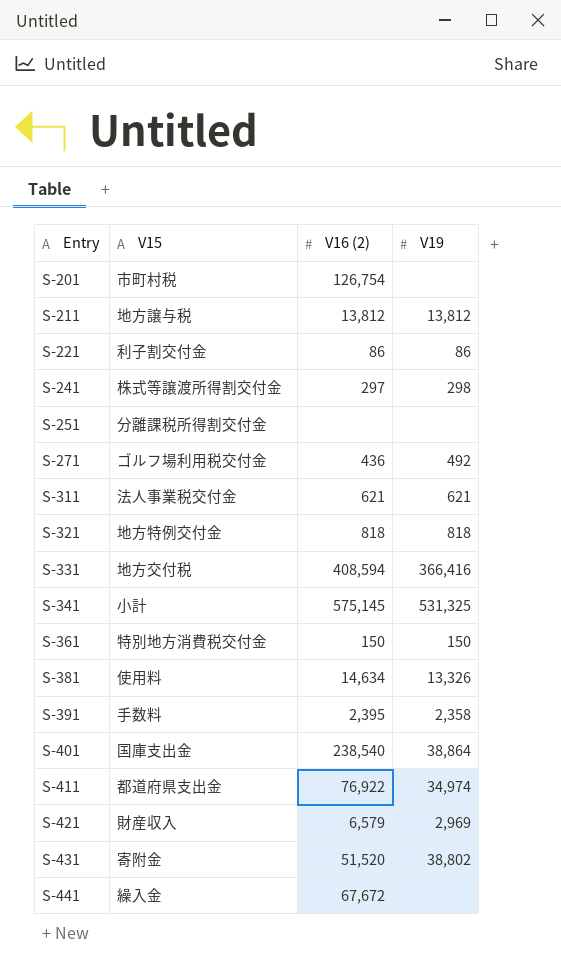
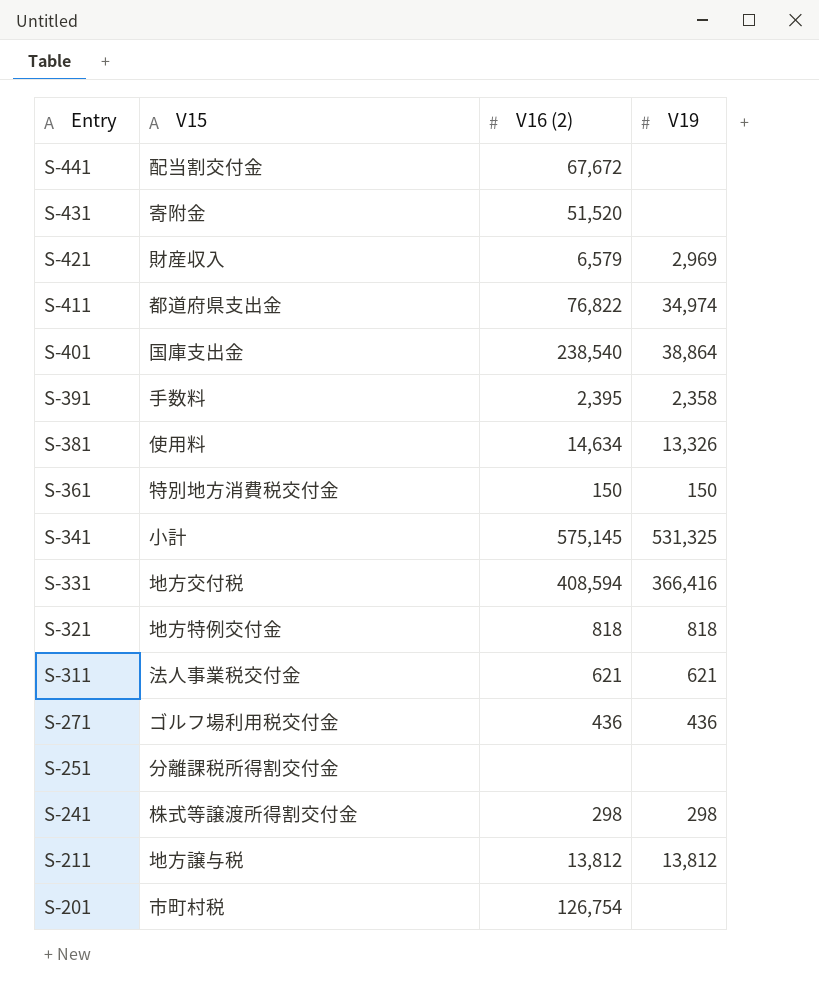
row order: Entry ascending -> Entry descending
row S-221: 利子割交付金 | 86 | 86 -> none
S-441 | V15: 繰入金 -> 配当割交付金
S-431 | V19: 38,802 -> none
S-411 | V16 (2): 76,922 -> 76,822
S-271 | V19: 492 -> 436
S-241 | V16 (2): 297 -> 298

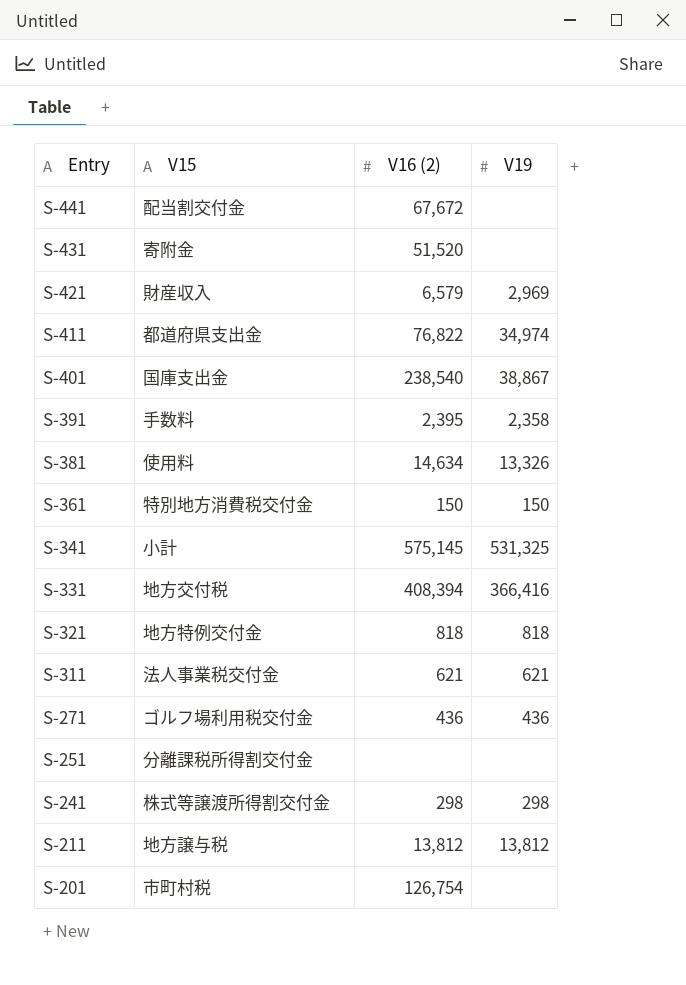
S-401 | V19: 38,864 -> 38,867
S-331 | V16 (2): 408,594 -> 408,394

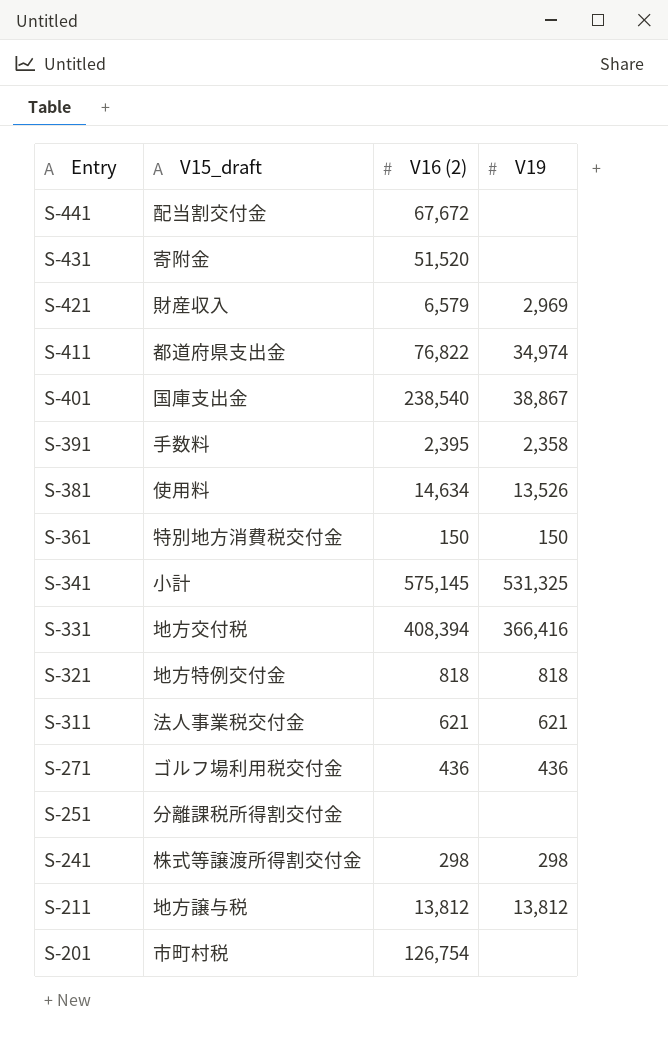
column name: V15 -> V15_draft
S-381 | V19: 13,326 -> 13,526

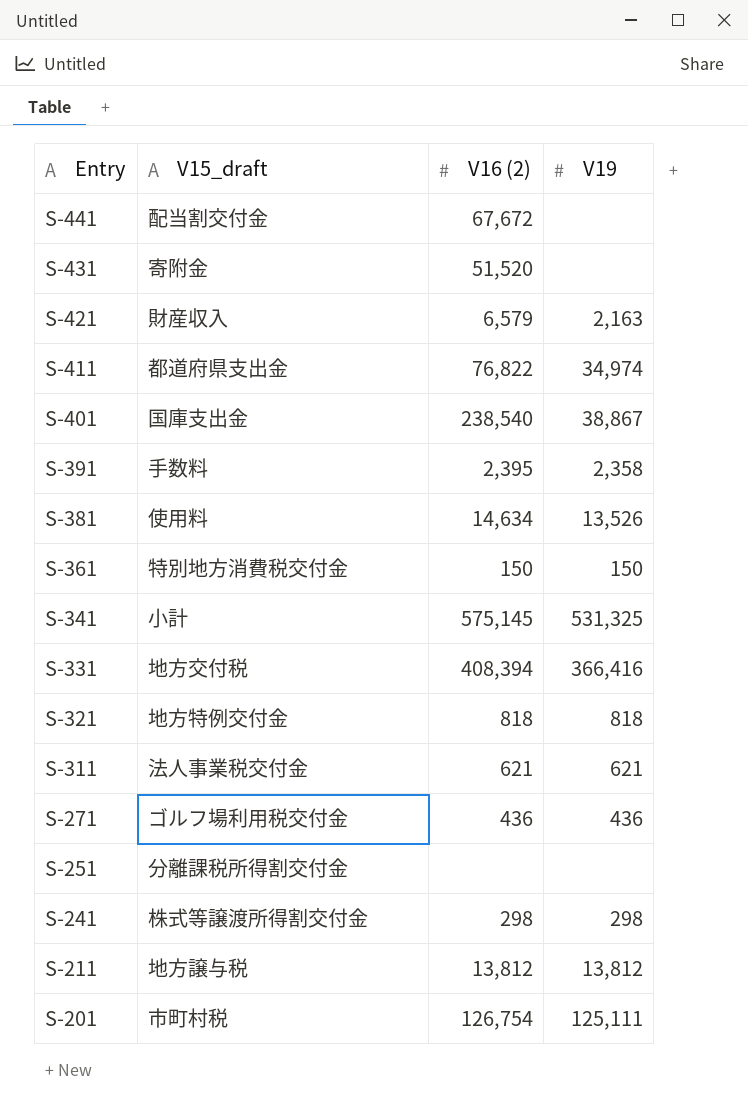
S-421 | V19: 2,969 -> 2,163
S-201 | V19: none -> 125,111

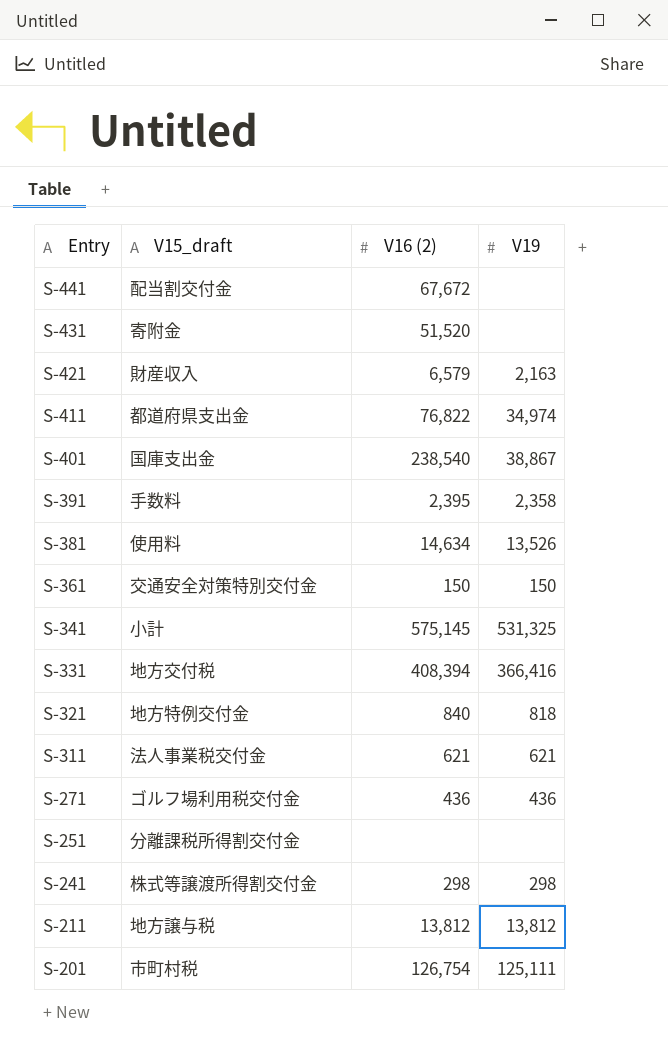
S-361 | V15_draft: 特別地方消費税交付金 -> 交通安全対策特別交付金
S-321 | V16 (2): 818 -> 840

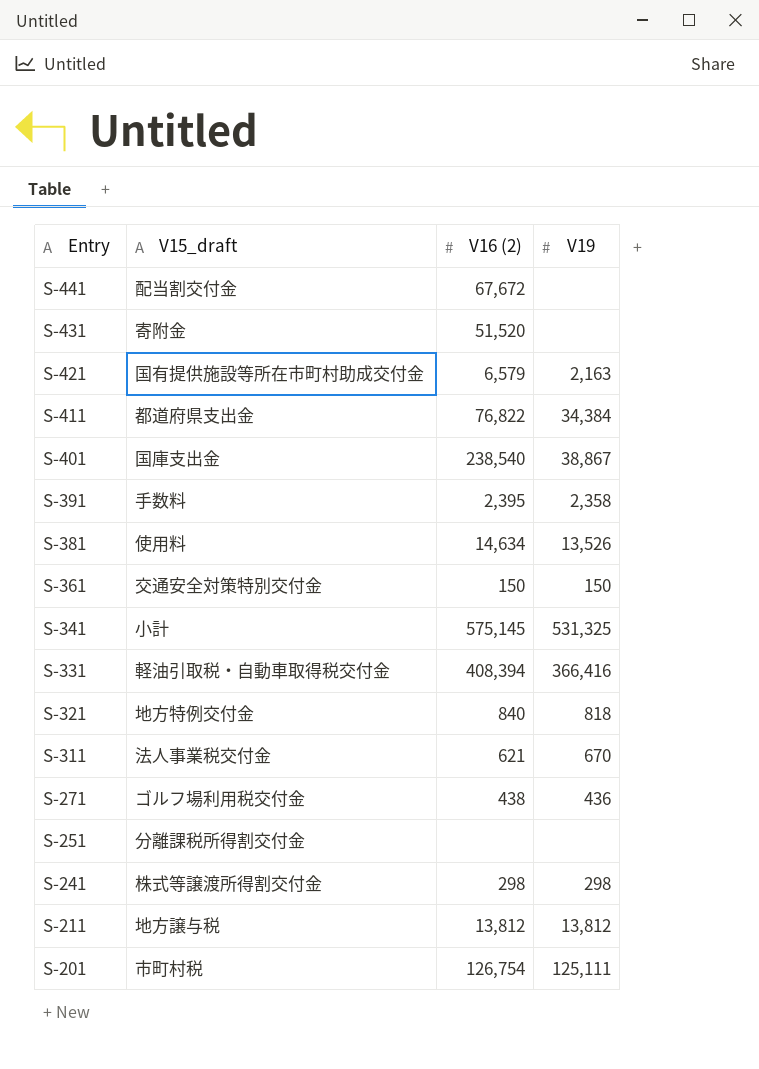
S-421 | V15_draft: 財産収入 -> 国有提供施設等所在市町村助成交付金
S-411 | V19: 34,974 -> 34,384
S-331 | V15_draft: 地方交付税 -> 軽油引取税・自動車取得税交付金
S-311 | V19: 621 -> 670
S-271 | V16 (2): 436 -> 438

